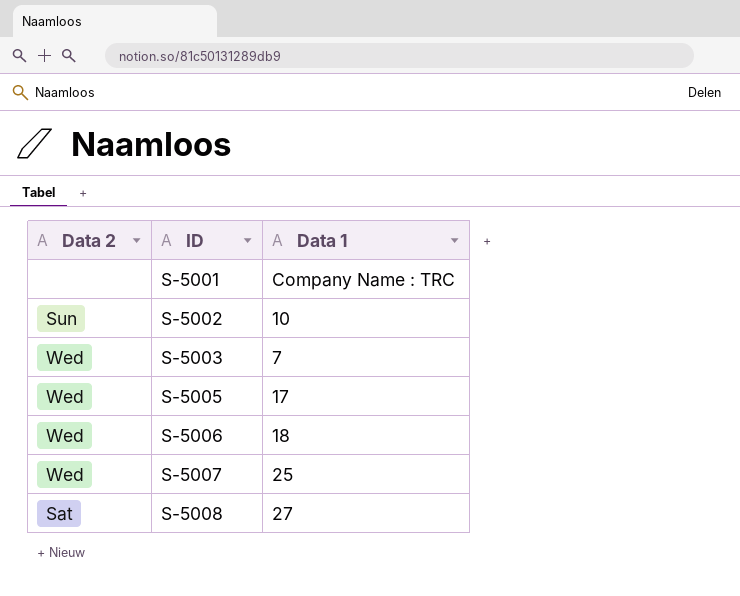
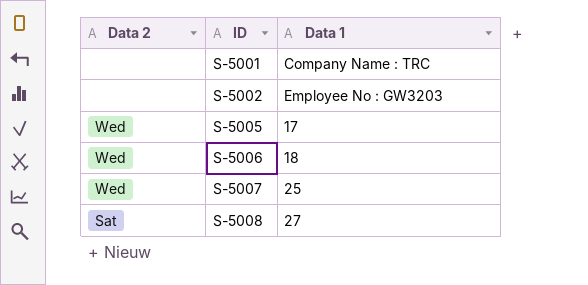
row S-5003: Wed | 7 -> none
S-5002 | Data 2: Sun -> none
S-5002 | Data 1: 10 -> Employee No : GW3203

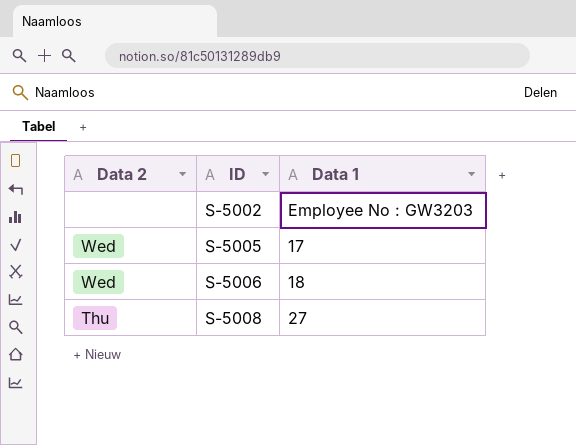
row S-5001: none | Company Name : TRC -> none
row S-5007: Wed | 25 -> none
S-5008 | Data 2: Sat -> Thu

